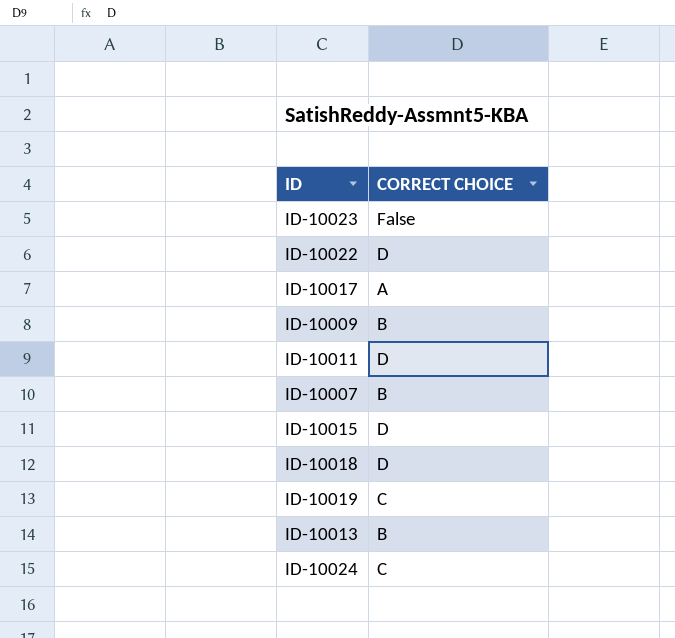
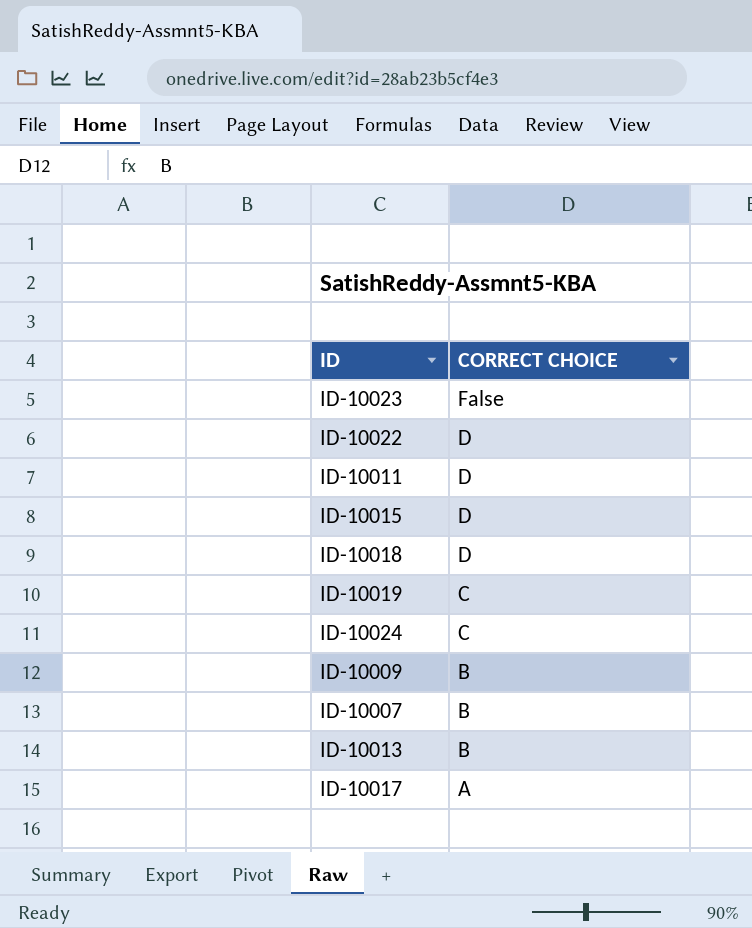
row order: none -> CORRECT CHOICE descending

